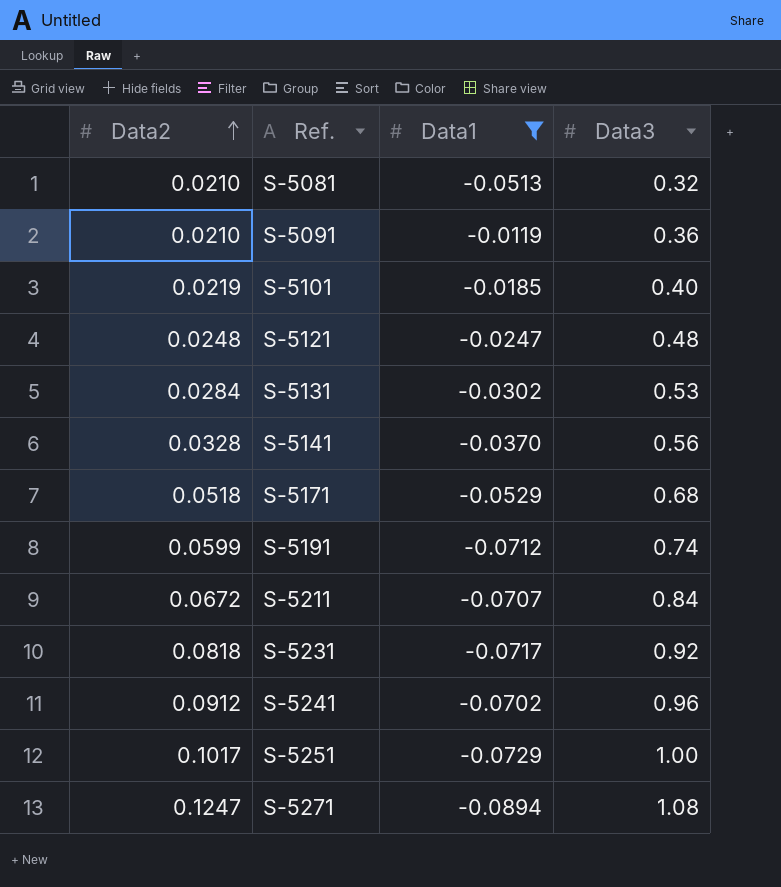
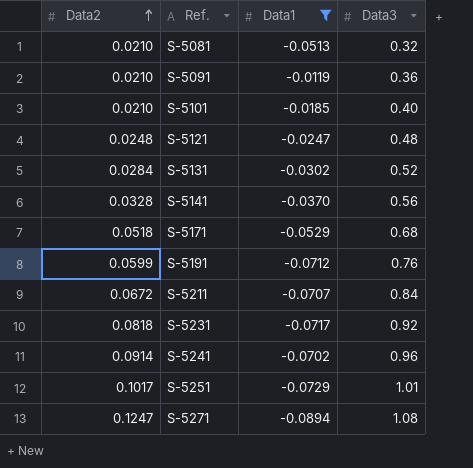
S-5101 | Data2: 0.0219 -> 0.0210
S-5131 | Data3: 0.53 -> 0.52
S-5191 | Data3: 0.74 -> 0.76
S-5241 | Data2: 0.0912 -> 0.0914
S-5251 | Data3: 1.00 -> 1.01

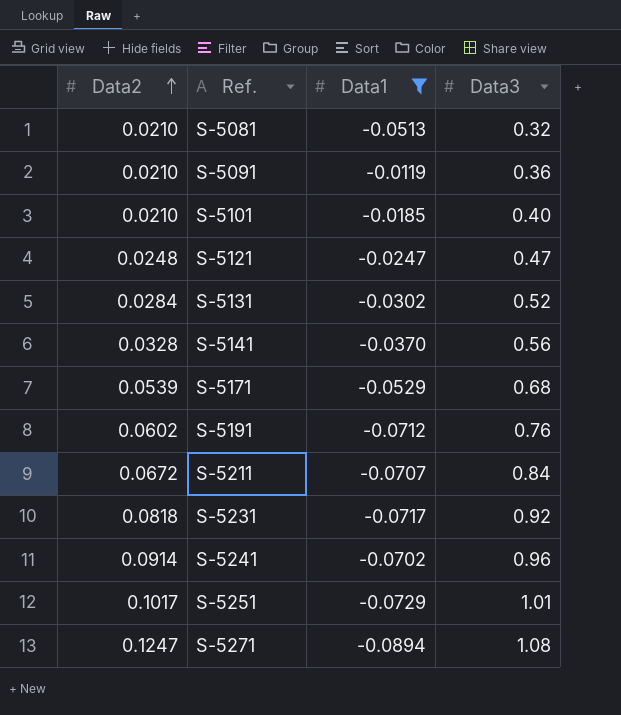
S-5121 | Data3: 0.48 -> 0.47
S-5171 | Data2: 0.0518 -> 0.0539
S-5191 | Data2: 0.0599 -> 0.0602

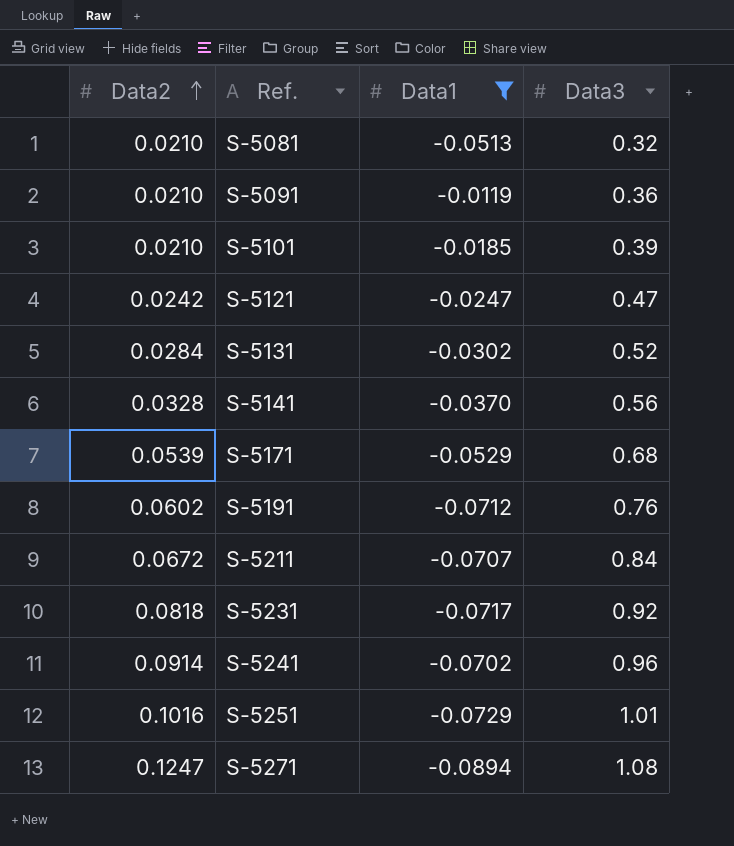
S-5101 | Data3: 0.40 -> 0.39
S-5121 | Data2: 0.0248 -> 0.0242
S-5251 | Data2: 0.1017 -> 0.1016

